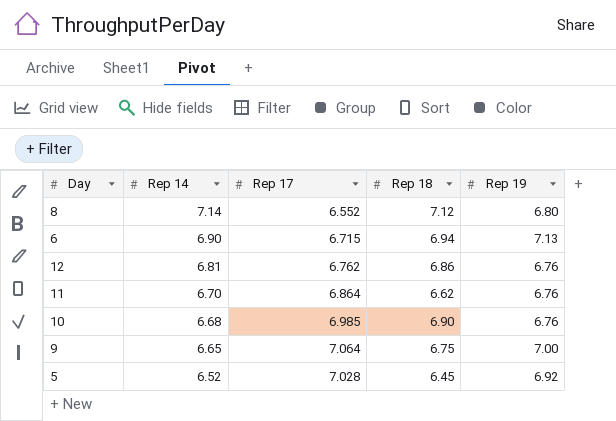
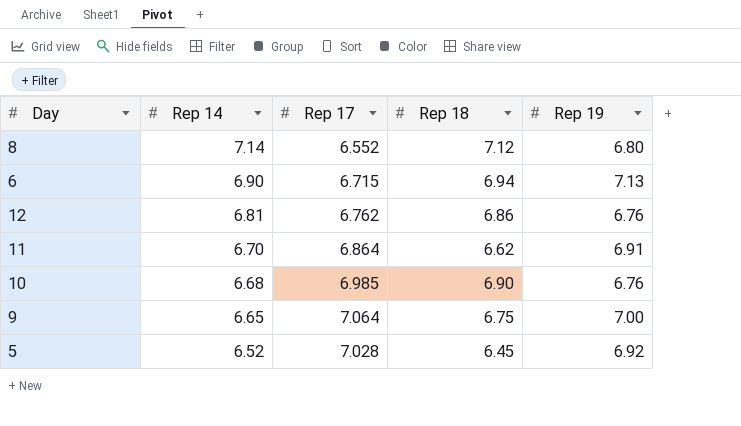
11 | Rep 19: 6.76 -> 6.91

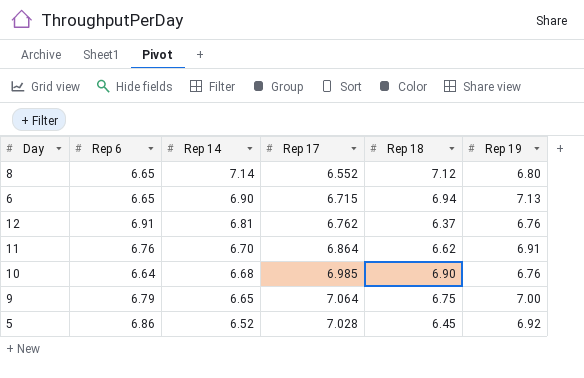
column Rep 6 | position: none -> 2
12 | Rep 18: 6.86 -> 6.37

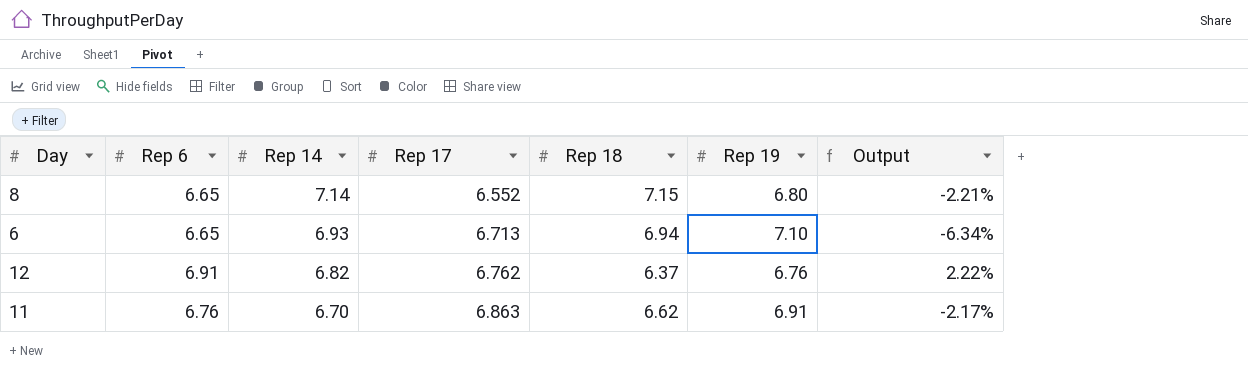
column Output | formula: none -> ([Rep 6] - [Rep 19]) / [Rep 19]
row 10: 6.64 | 6.68 | 6.985 | 6.90 | 6.76 -> none
row 9: 6.79 | 6.65 | 7.064 | 6.75 | 7.00 -> none
row 5: 6.86 | 6.52 | 7.028 | 6.45 | 6.92 -> none
8 | Rep 18: 7.12 -> 7.15
6 | Rep 14: 6.90 -> 6.93
6 | Rep 17: 6.715 -> 6.713
6 | Rep 19: 7.13 -> 7.10
12 | Rep 14: 6.81 -> 6.82
11 | Rep 17: 6.864 -> 6.863

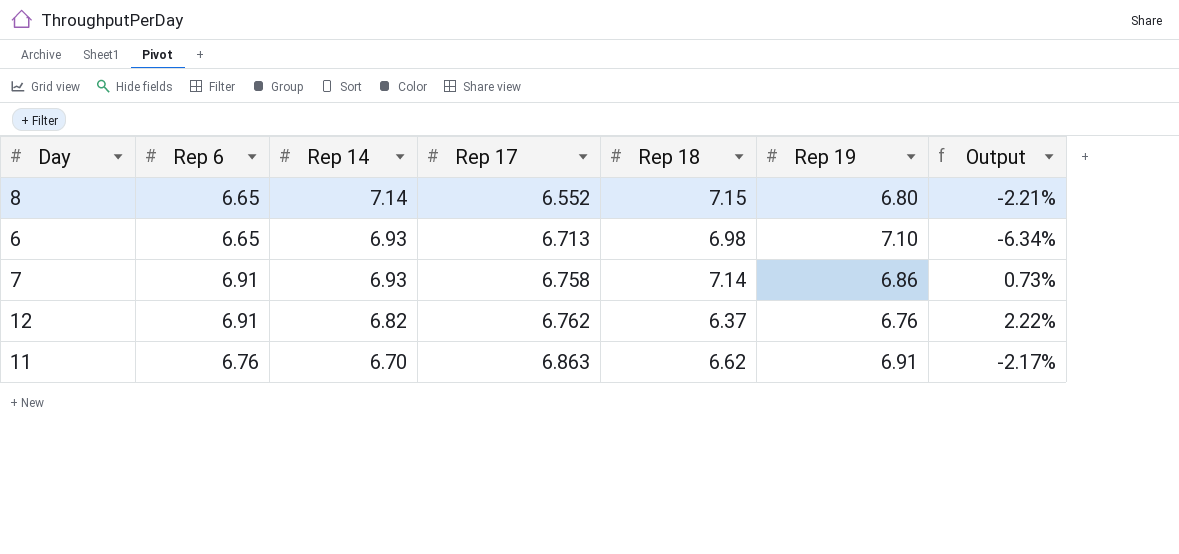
6 | Rep 18: 6.94 -> 6.98
row 7: none -> 6.91 | 6.93 | 6.758 | 7.14 | 6.86 | 0.73%

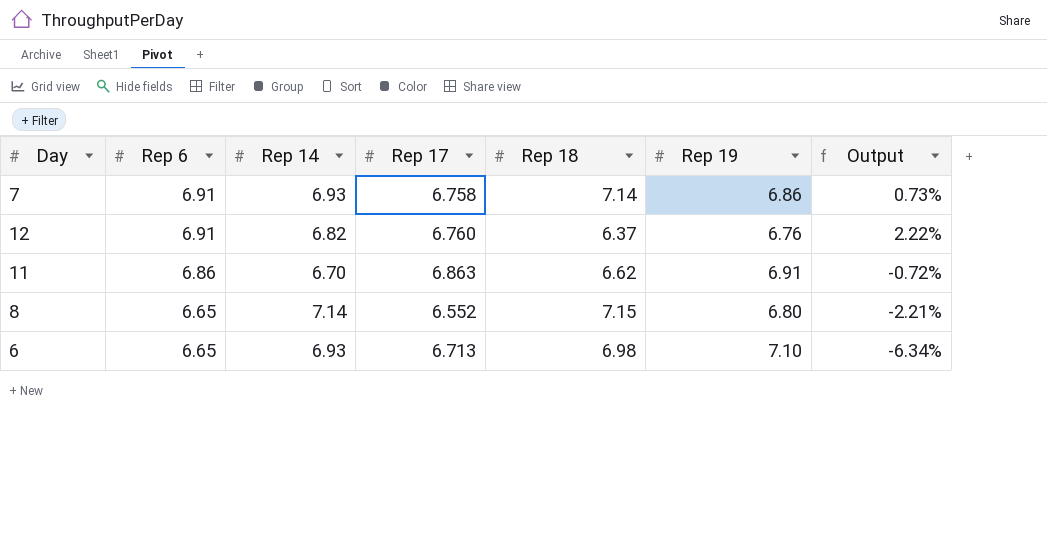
row order: Rep 14 descending -> Rep 6 descending
12 | Rep 17: 6.762 -> 6.760
11 | Rep 6: 6.76 -> 6.86
11 | Output: -2.17% -> -0.72%

